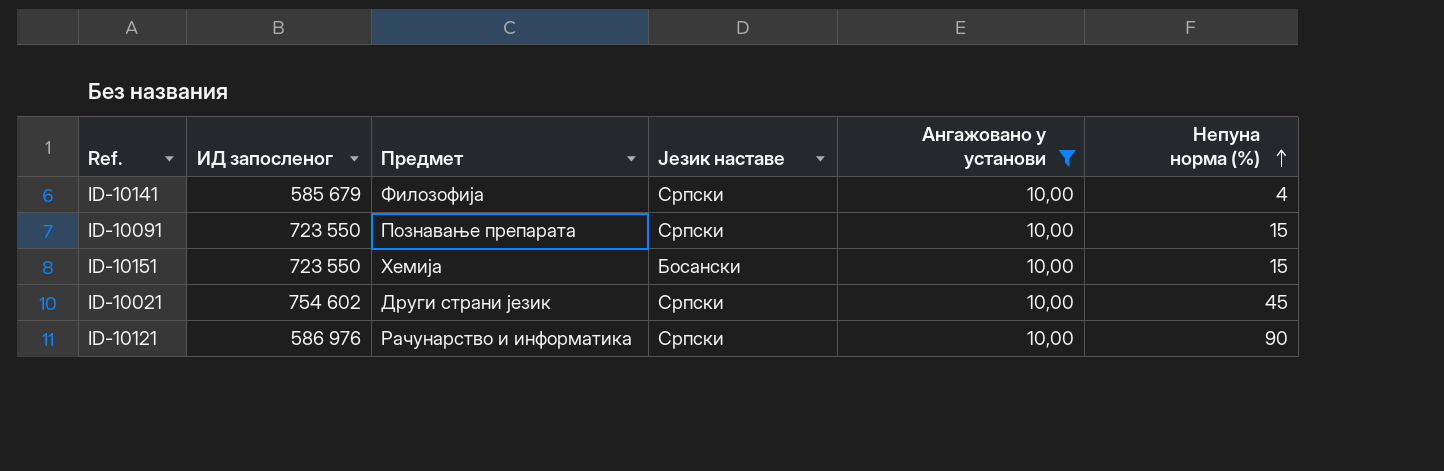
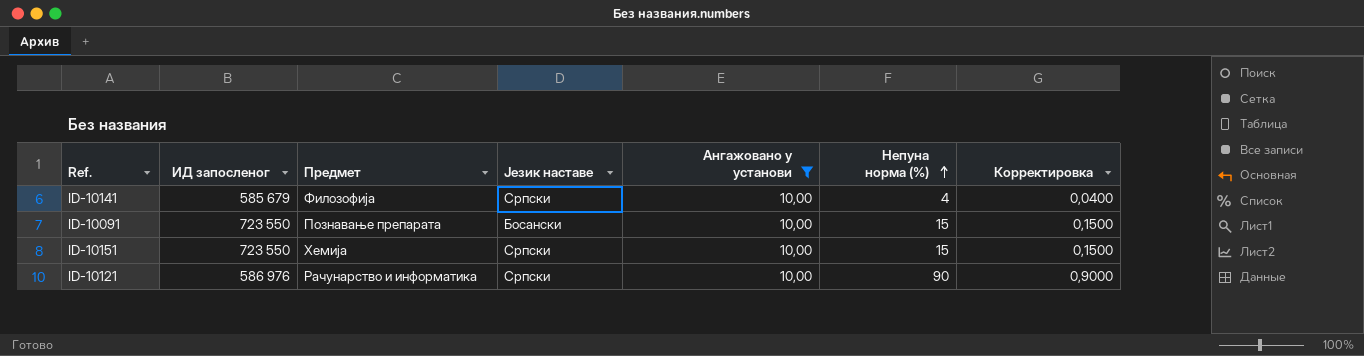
column Корректировка | formula: none -> [Непуна норма (%)] * 0,01
row ID-10021: 754 602 | Други страни језик | Српски | 10,00 | 45 -> none
ID-10091 | Језик наставе: Српски -> Босански
ID-10151 | Језик наставе: Босански -> Српски

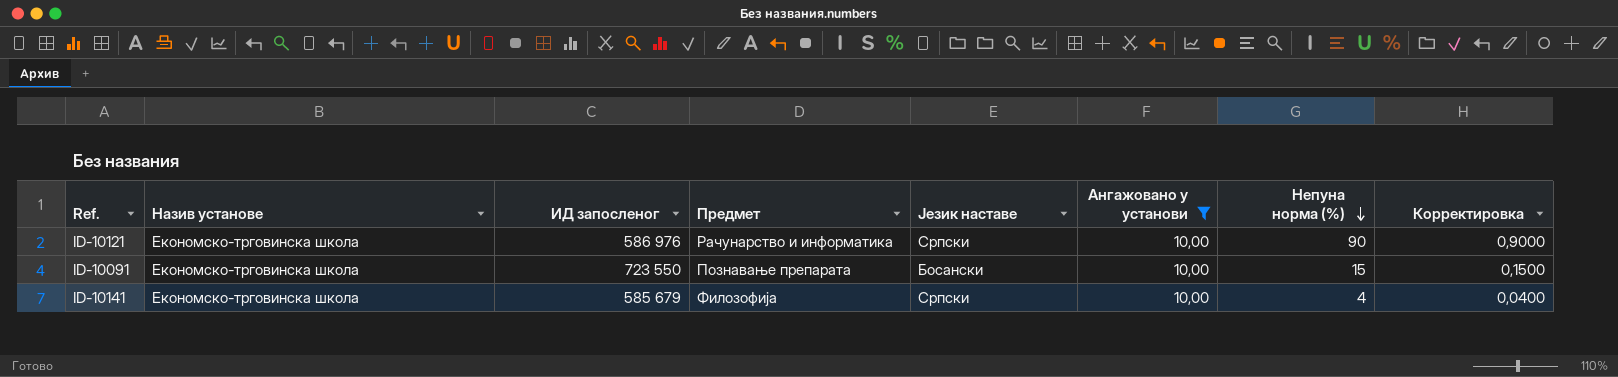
row order: Непуна норма (%) ascending -> Непуна норма (%) descending
column Назив установе | position: none -> 2
row ID-10151: 723 550 | Хемија | Српски | 10,00 | 15 | 0,1500 -> none

